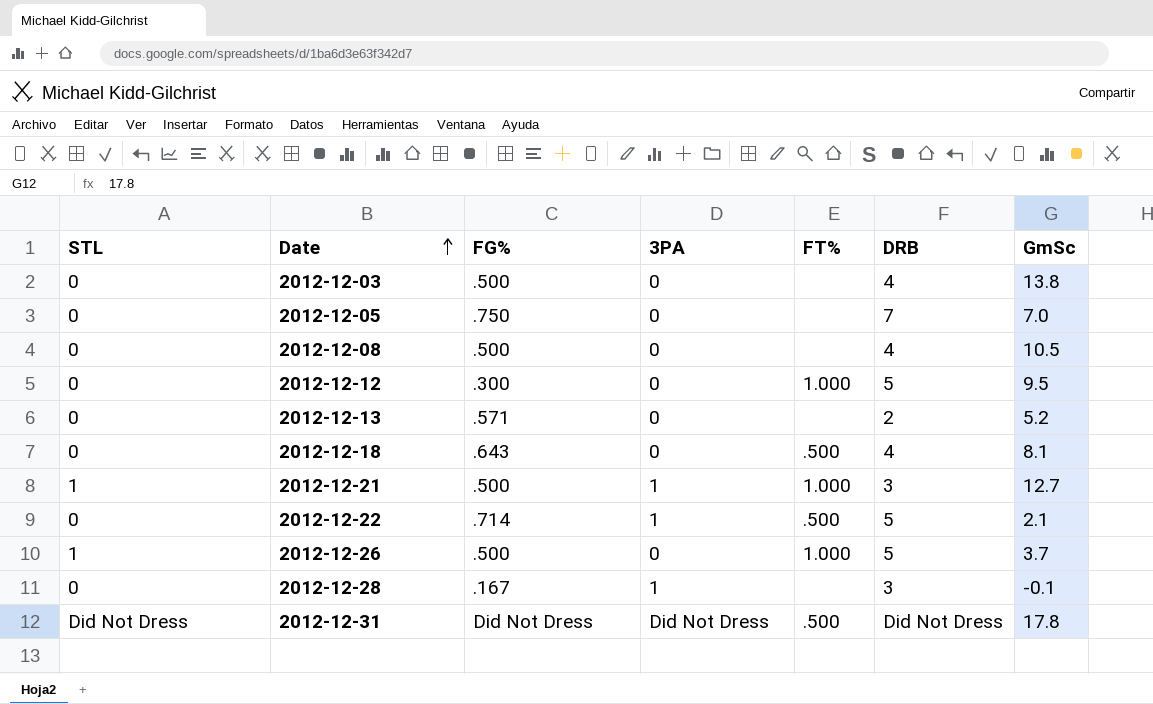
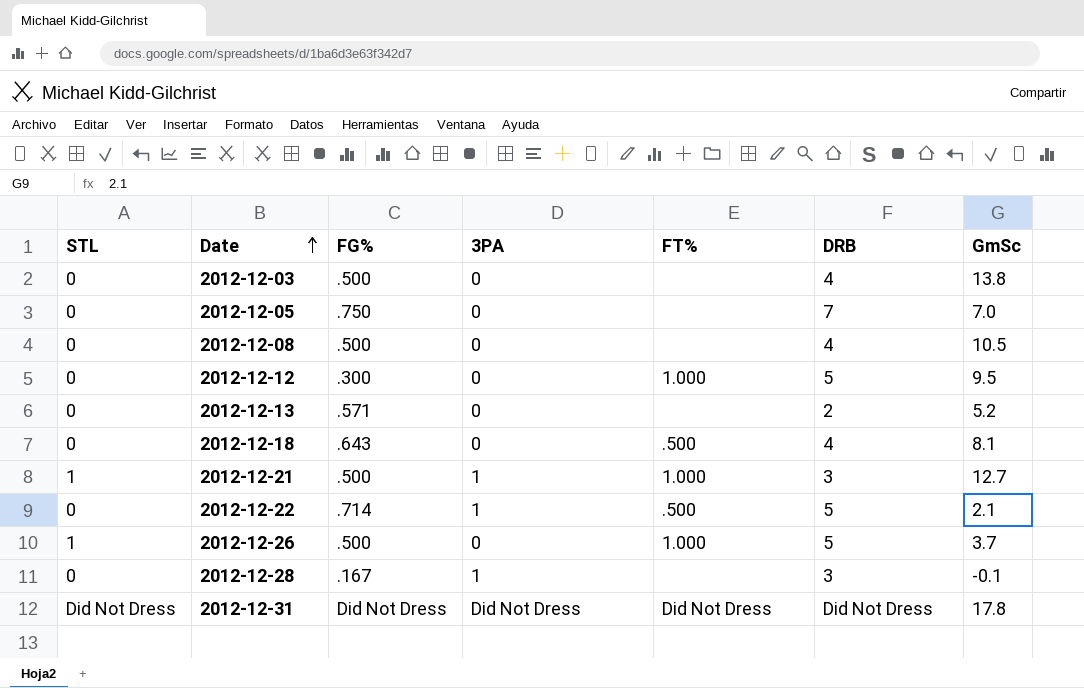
2012-12-31 | FT%: .500 -> Did Not Dress

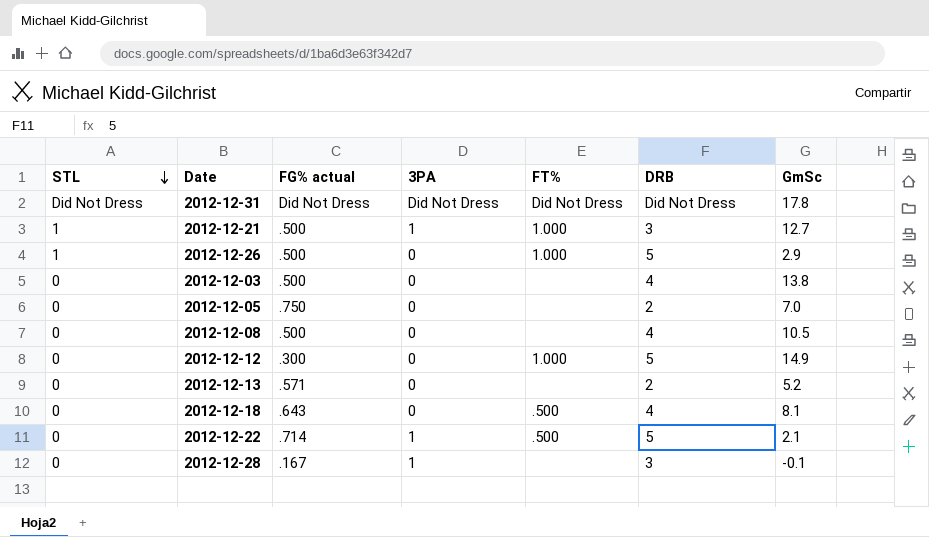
row order: Date ascending -> STL descending
column name: FG% -> FG% actual
2012-12-26 | GmSc: 3.7 -> 2.9
2012-12-05 | DRB: 7 -> 2
2012-12-12 | GmSc: 9.5 -> 14.9

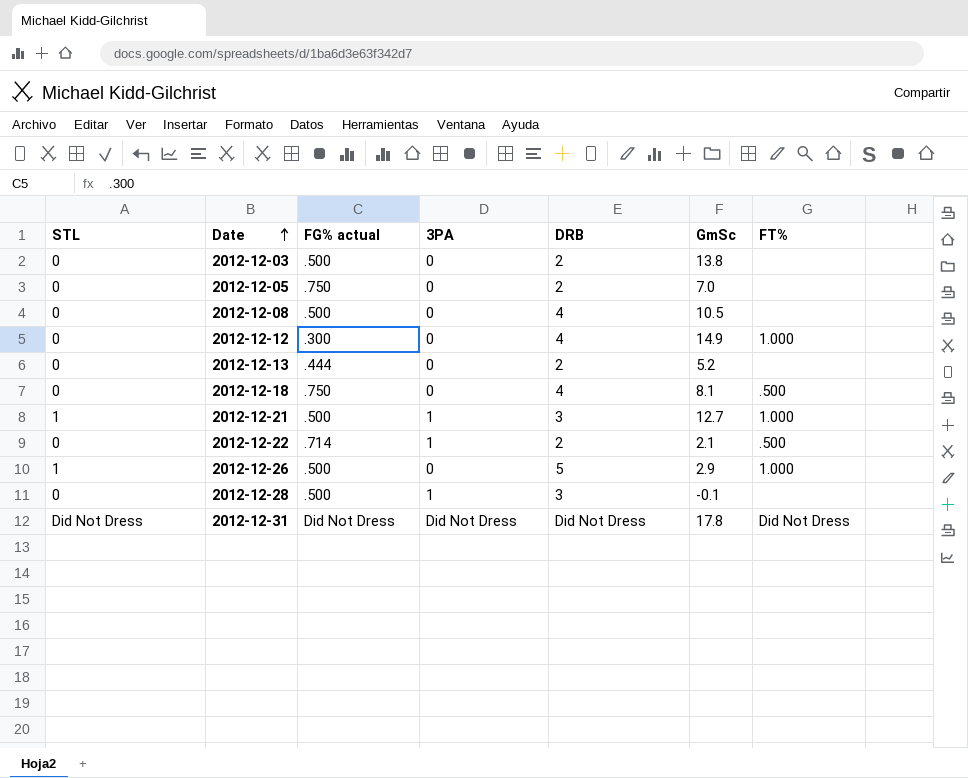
row order: STL descending -> Date ascending
column FT% | position: 5 -> 7
2012-12-03 | DRB: 4 -> 2
2012-12-12 | DRB: 5 -> 4
2012-12-13 | FG% actual: .571 -> .444
2012-12-18 | FG% actual: .643 -> .750
2012-12-22 | DRB: 5 -> 2
2012-12-28 | FG% actual: .167 -> .500

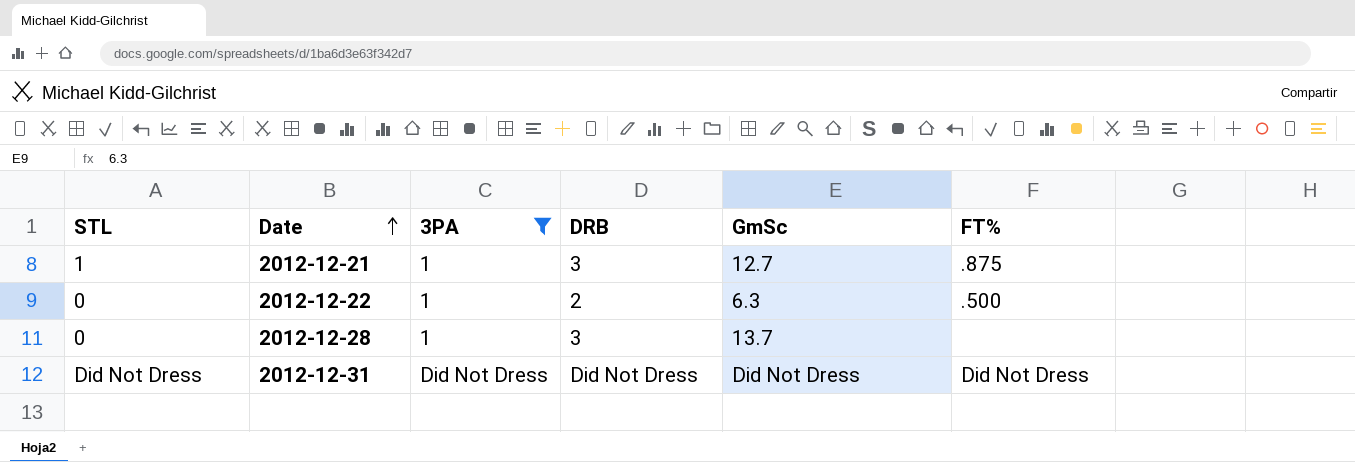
filter: none -> 3PA != 0
column FG% actual | position: 3 -> none
2012-12-21 | FT%: 1.000 -> .875
2012-12-22 | GmSc: 2.1 -> 6.3
2012-12-28 | GmSc: -0.1 -> 13.7
2012-12-31 | GmSc: 17.8 -> Did Not Dress

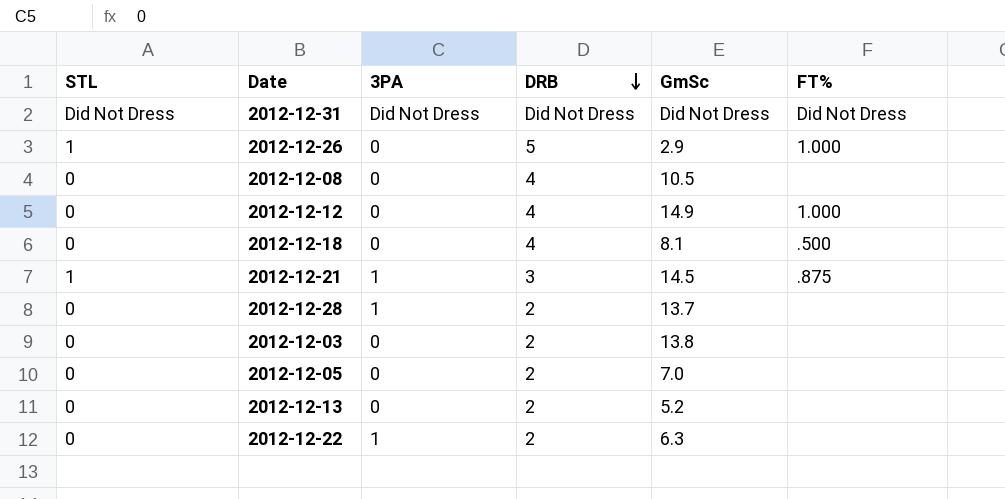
filter: 3PA != 0 -> none
row order: Date ascending -> DRB descending
2012-12-21 | GmSc: 12.7 -> 14.5
2012-12-28 | DRB: 3 -> 2
2012-12-22 | FT%: .500 -> none

